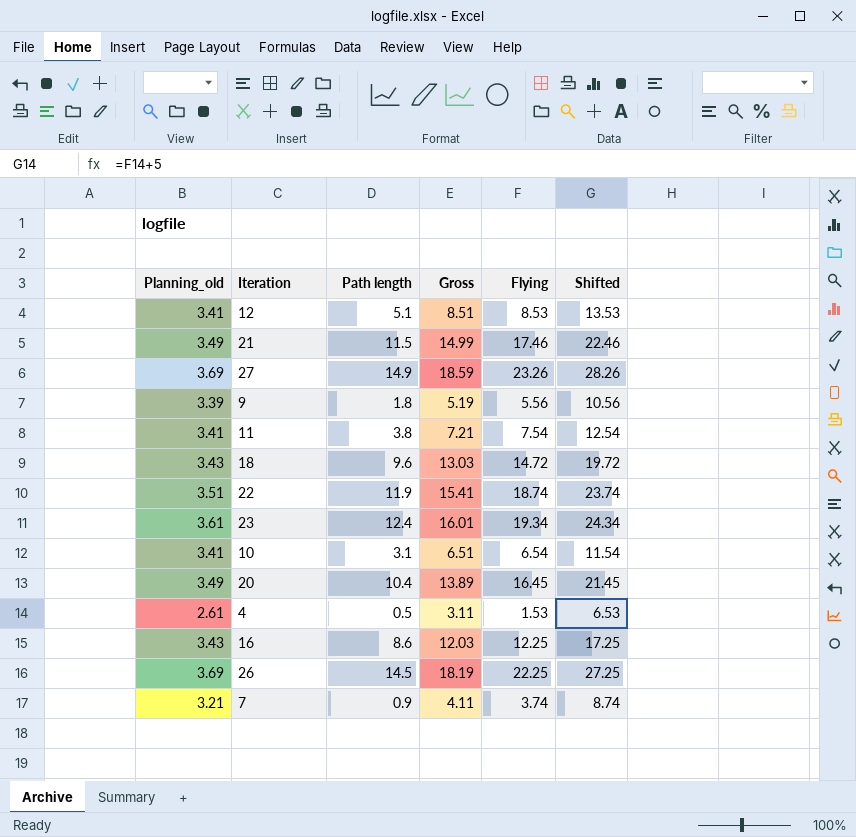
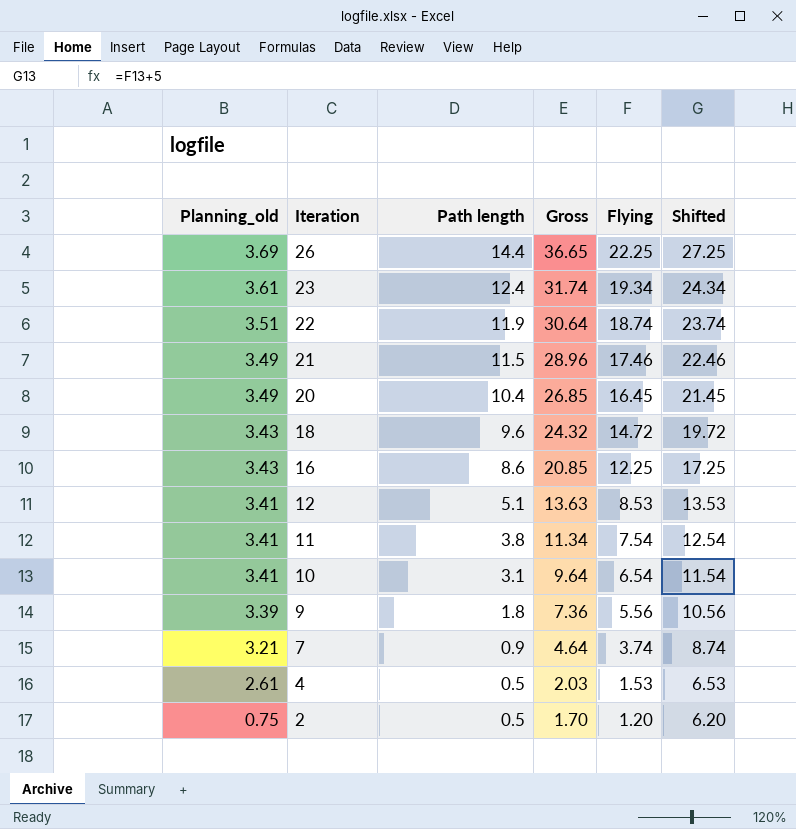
row order: none -> Planning_old descending
column Gross | formula: [Planning_old] + [Path length] -> [Path length] + [Flying]
row 27: 3.69 | 14.9 | 18.59 | 23.26 | 28.26 -> none
26 | Path length: 14.5 -> 14.4
row 2: none -> 0.75 | 0.5 | 1.70 | 1.20 | 6.20

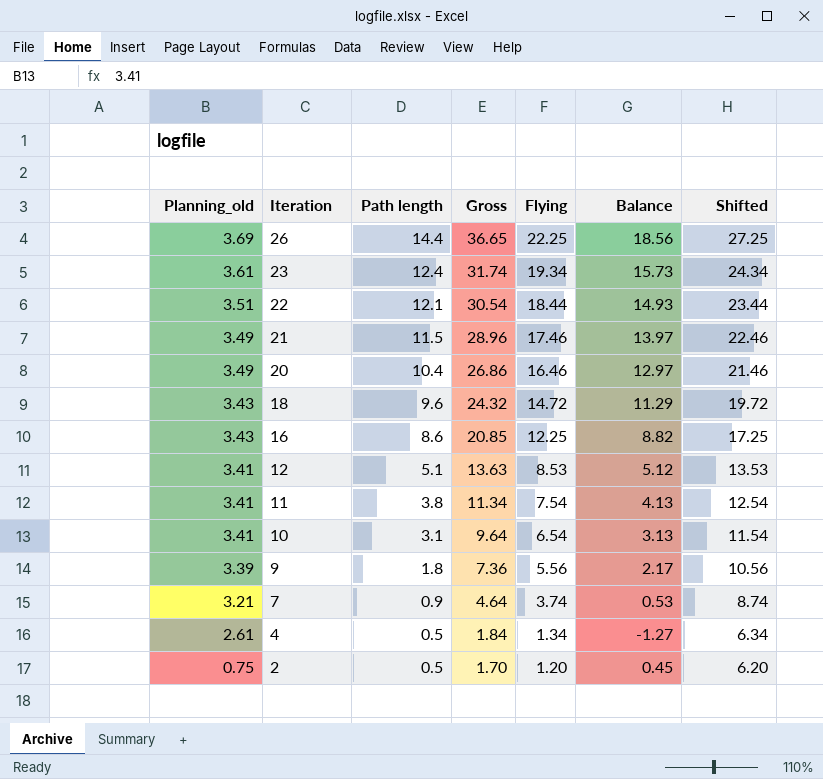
column Balance | formula: none -> [Flying] - [Planning_old]
22 | Path length: 11.9 -> 12.1
22 | Gross: 30.64 -> 30.54
22 | Flying: 18.74 -> 18.44
22 | Shifted: 23.74 -> 23.44
20 | Gross: 26.85 -> 26.86
20 | Flying: 16.45 -> 16.46
20 | Shifted: 21.45 -> 21.46
4 | Gross: 2.03 -> 1.84
4 | Flying: 1.53 -> 1.34
4 | Shifted: 6.53 -> 6.34

